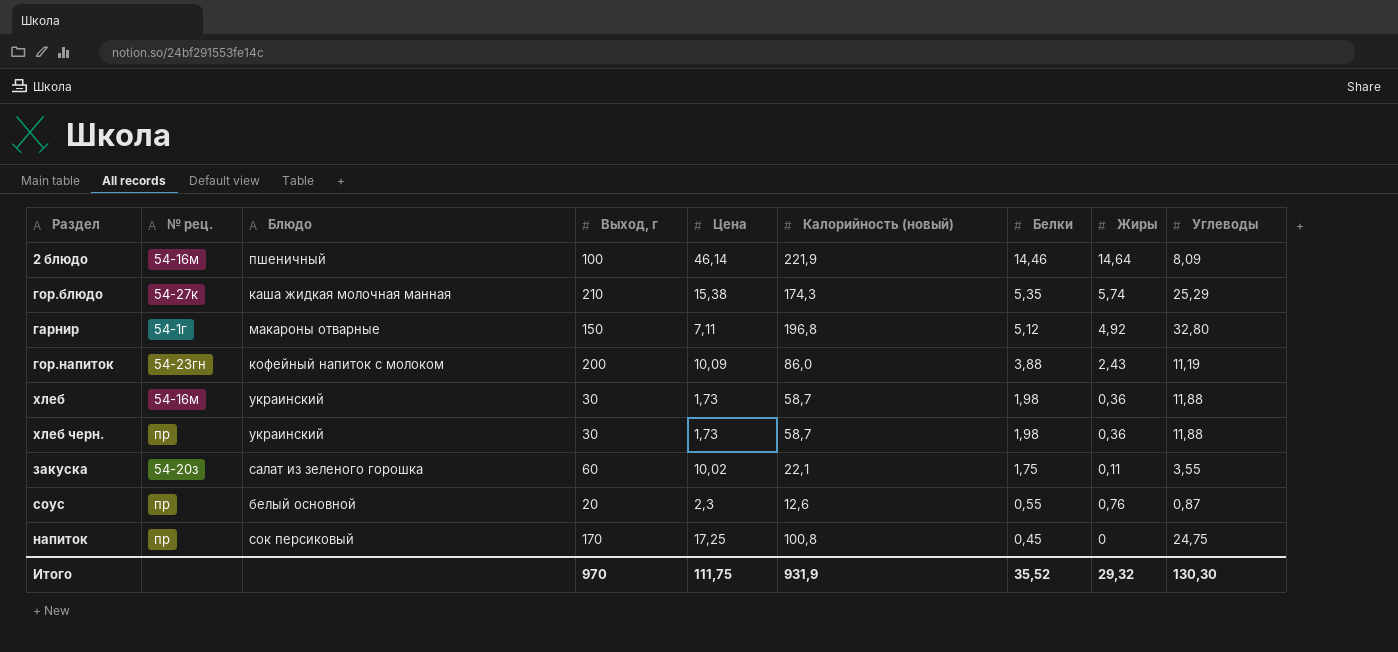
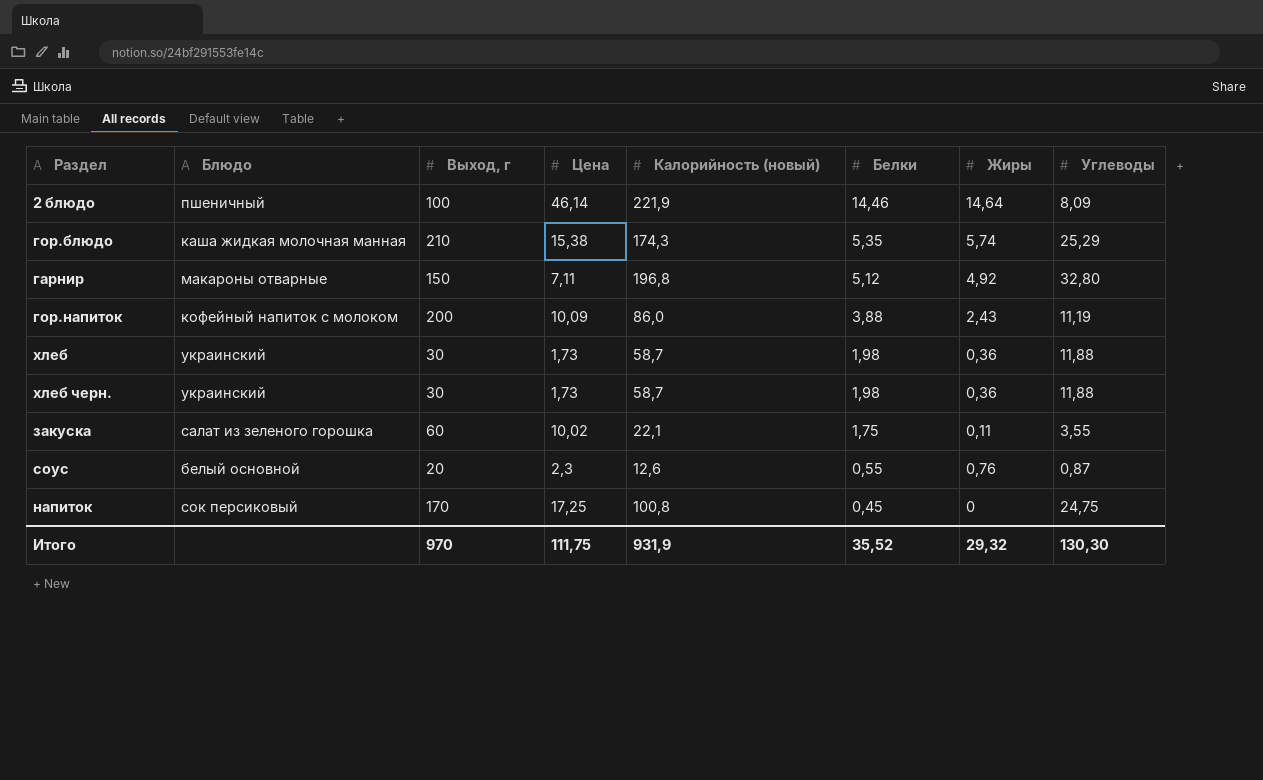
column № рец. | position: 2 -> none

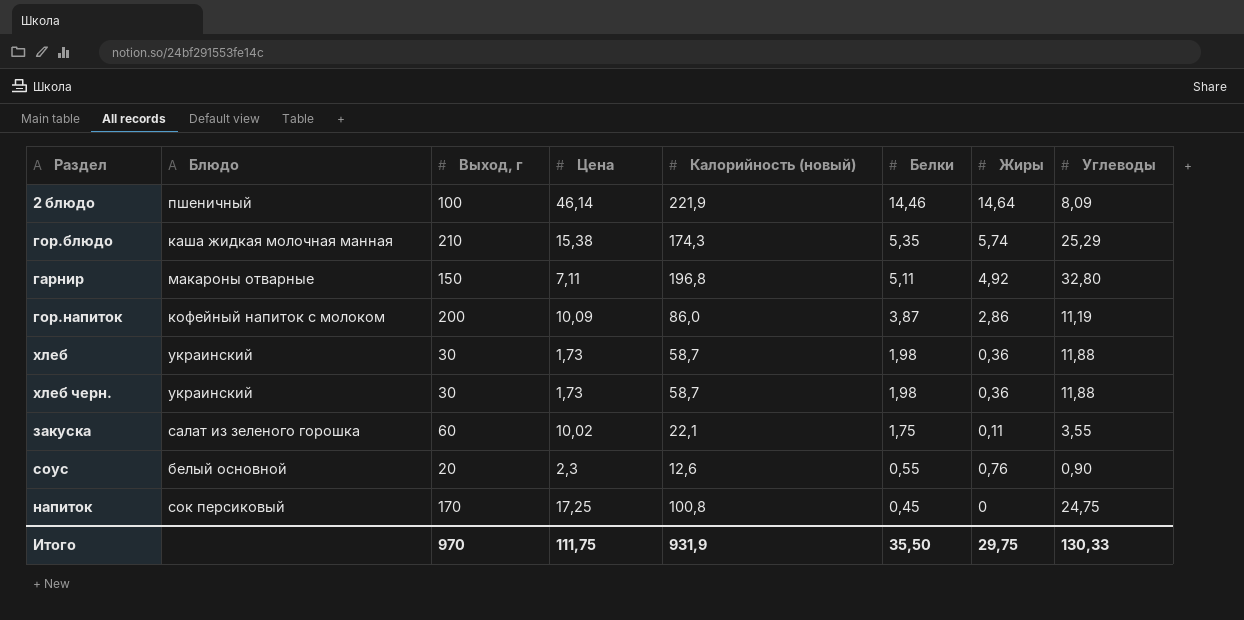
гарнир | Белки: 5,12 -> 5,11
гор.напиток | Белки: 3,88 -> 3,87
гор.напиток | Жиры: 2,43 -> 2,86
соус | Углеводы: 0,87 -> 0,90
Итого | Белки: 35,52 -> 35,50
Итого | Жиры: 29,32 -> 29,75
Итого | Углеводы: 130,30 -> 130,33

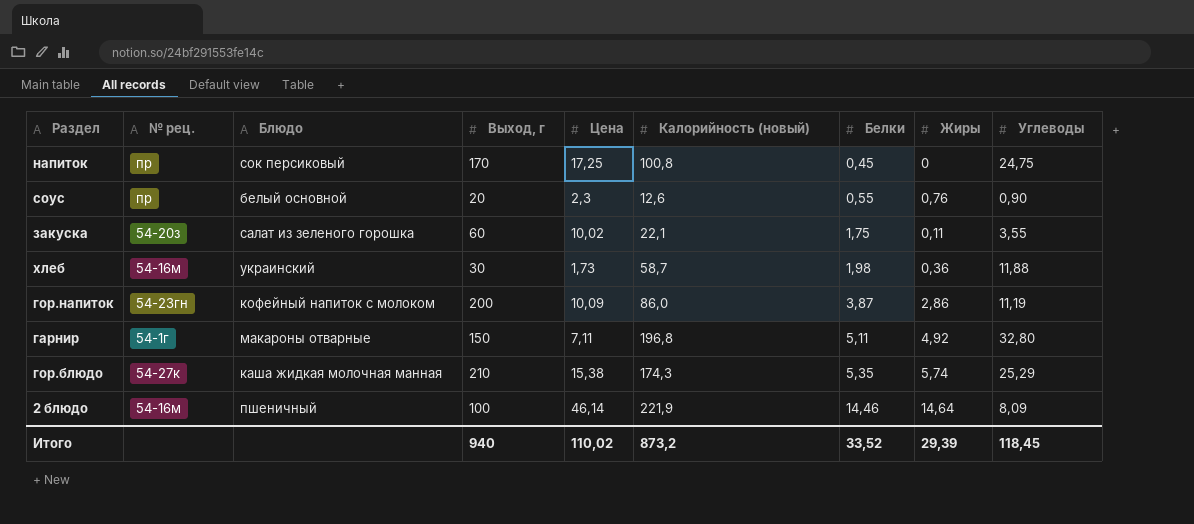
row order: Белки descending -> Белки ascending
column № рец. | position: none -> 2
row хлеб черн.: украинский | 30 | 1,73 | 58,7 | 1,98 | 0,36 | 11,88 -> none
Итого | Выход, г: 970 -> 940
Итого | Цена: 111,75 -> 110,02
Итого | Калорийность (новый): 931,9 -> 873,2
Итого | Белки: 35,50 -> 33,52
Итого | Жиры: 29,75 -> 29,39
Итого | Углеводы: 130,33 -> 118,45

